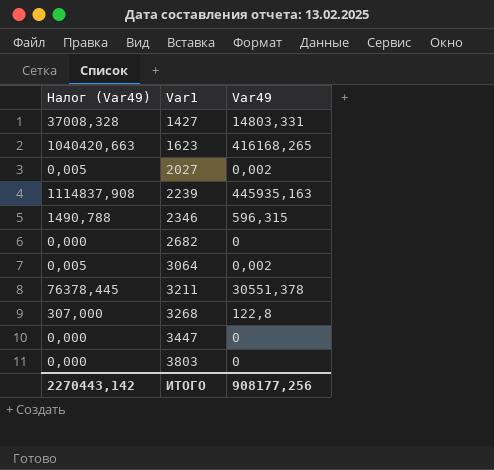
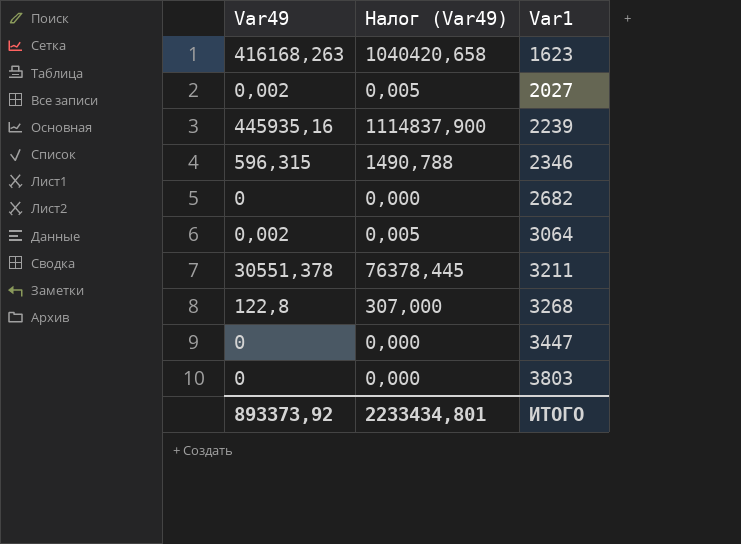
column Var49 | position: 3 -> 1
row 1427: 37008,328 | 14803,331 -> none
1623 | Var49: 416168,265 -> 416168,263
1623 | Налог (Var49): 1040420,663 -> 1040420,658
2239 | Var49: 445935,163 -> 445935,16
2239 | Налог (Var49): 1114837,908 -> 1114837,900
ИТОГО | Var49: 908177,256 -> 893373,92
ИТОГО | Налог (Var49): 2270443,142 -> 2233434,801

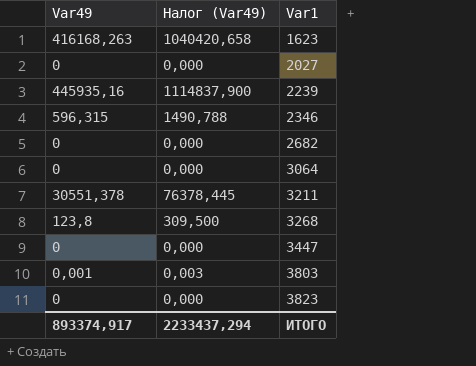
2027 | Var49: 0,002 -> 0
2027 | Налог (Var49): 0,005 -> 0,000
3064 | Var49: 0,002 -> 0
3064 | Налог (Var49): 0,005 -> 0,000
3268 | Var49: 122,8 -> 123,8
3268 | Налог (Var49): 307,000 -> 309,500
3803 | Var49: 0 -> 0,001
3803 | Налог (Var49): 0,000 -> 0,003
row 3823: none -> 0 | 0,000
ИТОГО | Var49: 893373,92 -> 893374,917
ИТОГО | Налог (Var49): 2233434,801 -> 2233437,294

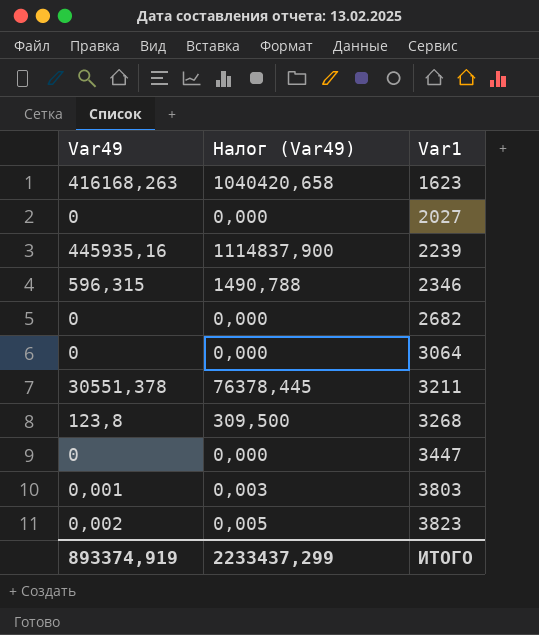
3823 | Var49: 0 -> 0,002
3823 | Налог (Var49): 0,000 -> 0,005
ИТОГО | Var49: 893374,917 -> 893374,919
ИТОГО | Налог (Var49): 2233437,294 -> 2233437,299

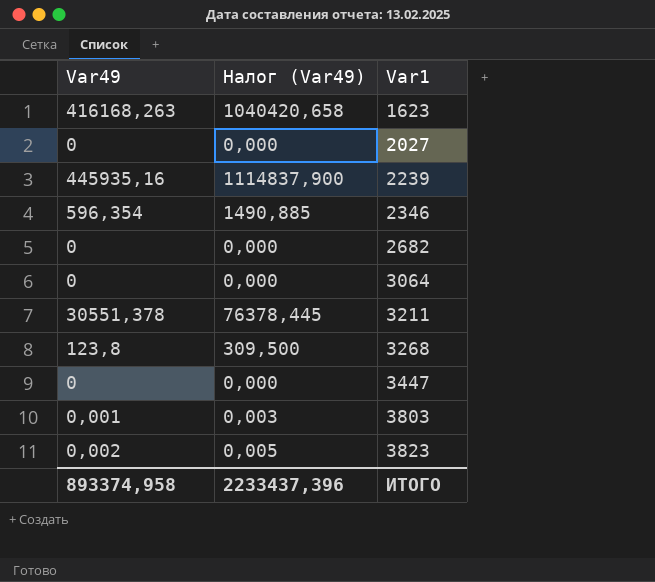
2346 | Var49: 596,315 -> 596,354
2346 | Налог (Var49): 1490,788 -> 1490,885
ИТОГО | Var49: 893374,919 -> 893374,958
ИТОГО | Налог (Var49): 2233437,299 -> 2233437,396

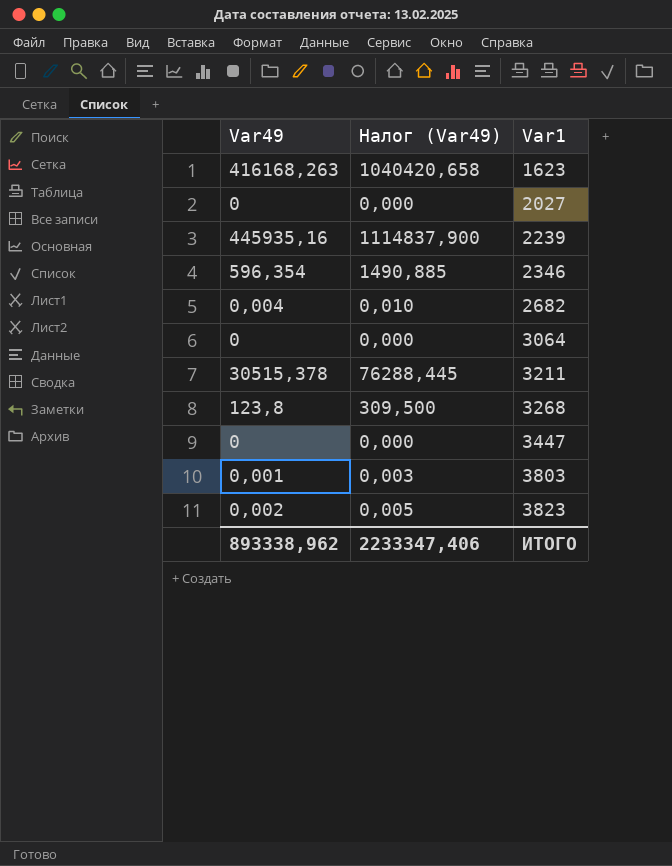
2682 | Var49: 0 -> 0,004
2682 | Налог (Var49): 0,000 -> 0,010
3211 | Var49: 30551,378 -> 30515,378
3211 | Налог (Var49): 76378,445 -> 76288,445
ИТОГО | Var49: 893374,958 -> 893338,962
ИТОГО | Налог (Var49): 2233437,396 -> 2233347,406

